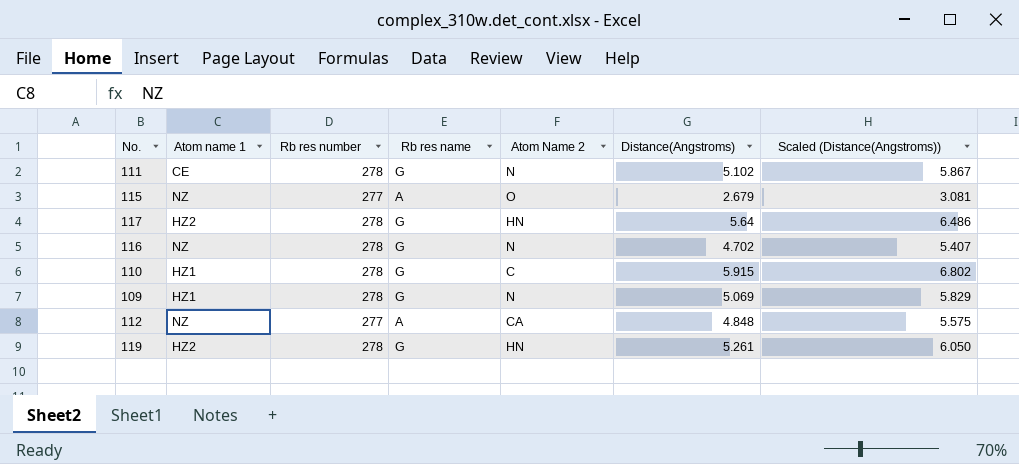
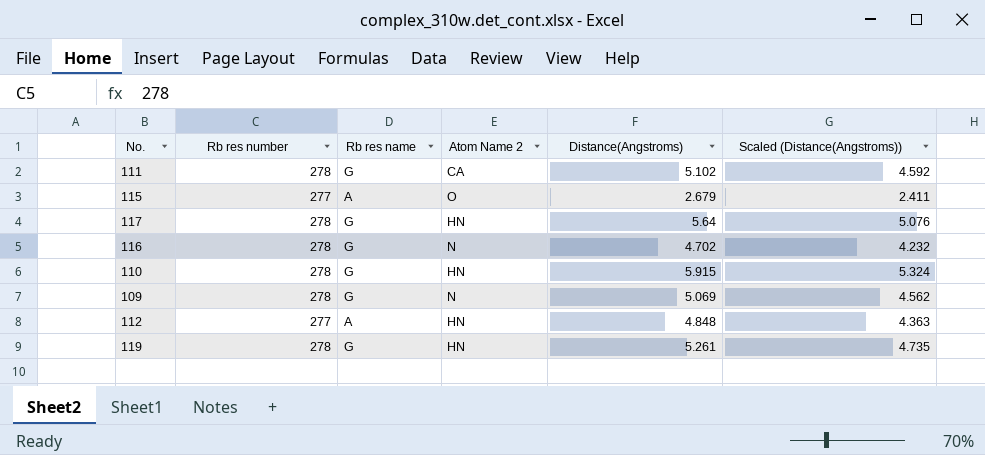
column Atom name 1 | position: 2 -> none
column Scaled (Distance(Angstroms)) | formula: [Distance(Angstroms)] * 1.15 -> [Distance(Angstroms)] * 0.9
111 | Atom Name 2: N -> CA
110 | Atom Name 2: C -> HN
112 | Atom Name 2: CA -> HN

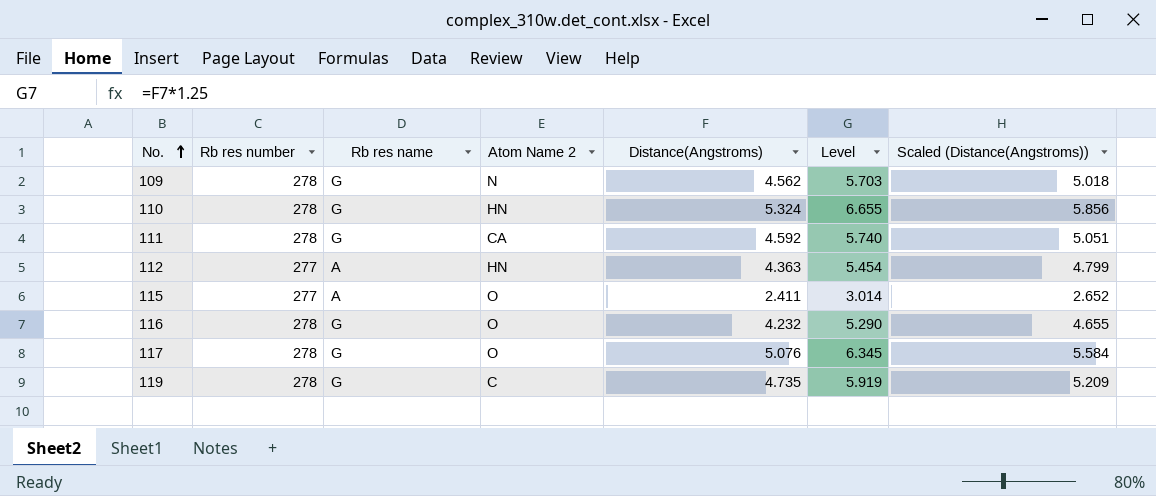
row order: none -> No. ascending
column Level | formula: none -> [Distance(Angstroms)] * 1.25
column Scaled (Distance(Angstroms)) | formula: [Distance(Angstroms)] * 0.9 -> [Distance(Angstroms)] * 1.1
109 | Distance(Angstroms): 5.069 -> 4.562
110 | Distance(Angstroms): 5.915 -> 5.324
111 | Distance(Angstroms): 5.102 -> 4.592
112 | Distance(Angstroms): 4.848 -> 4.363
115 | Distance(Angstroms): 2.679 -> 2.411
116 | Atom Name 2: N -> O
116 | Distance(Angstroms): 4.702 -> 4.232
117 | Atom Name 2: HN -> O
117 | Distance(Angstroms): 5.64 -> 5.076
119 | Atom Name 2: HN -> C
119 | Distance(Angstroms): 5.261 -> 4.735

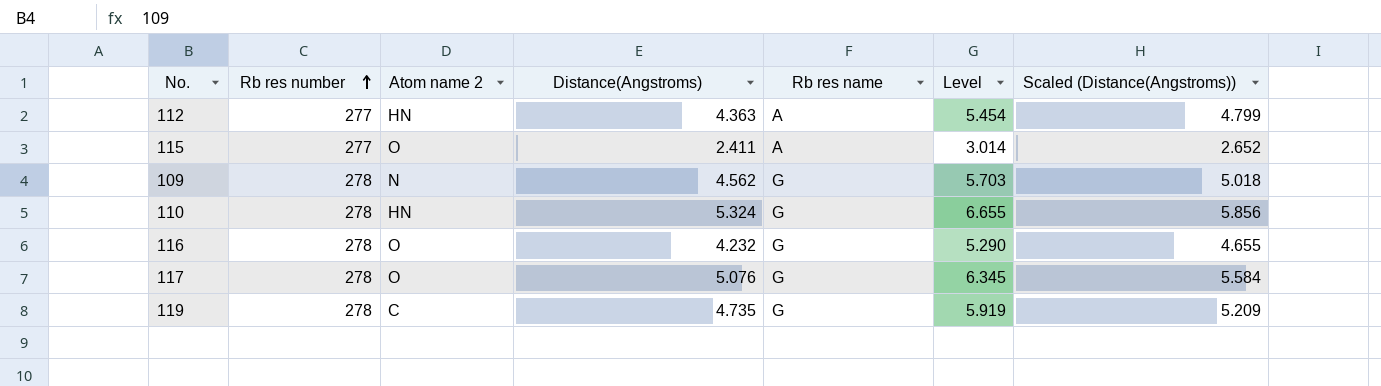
row order: No. ascending -> Rb res number ascending
column name: Atom Name 2 -> Atom name 2
column Rb res name | position: 3 -> 5
row 111: 278 | G | CA | 4.592 | 5.740 | 5.051 -> none

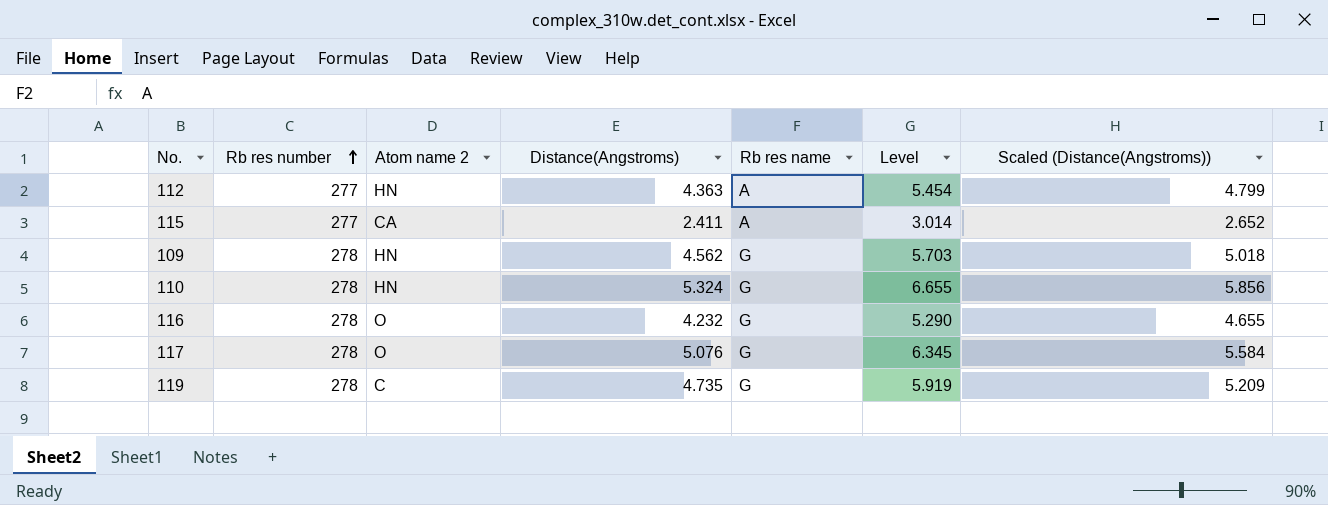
115 | Atom name 2: O -> CA
109 | Atom name 2: N -> HN

